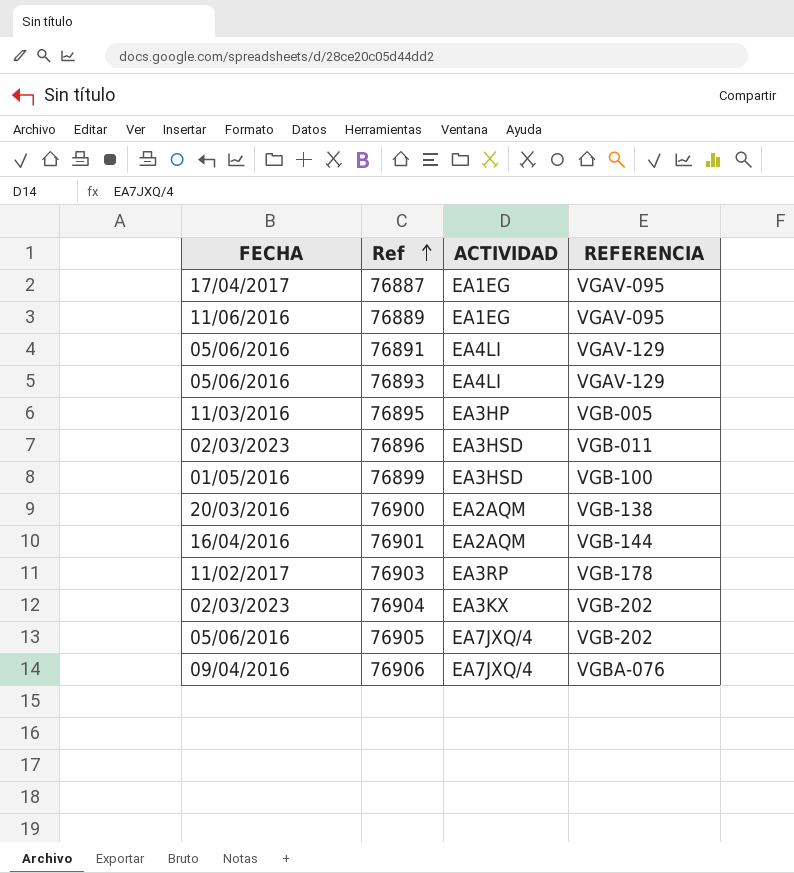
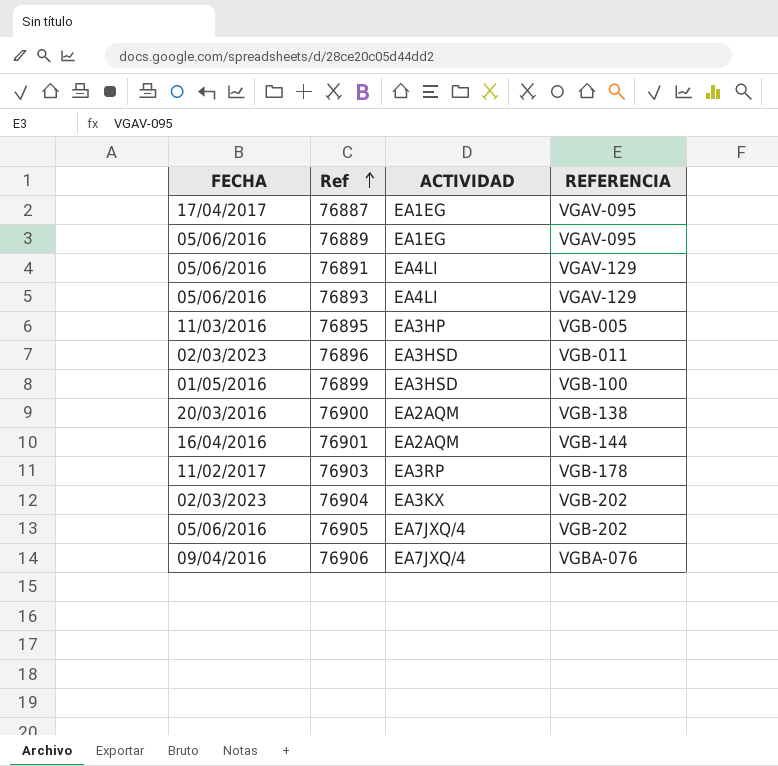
76889 | FECHA: 11/06/2016 -> 05/06/2016

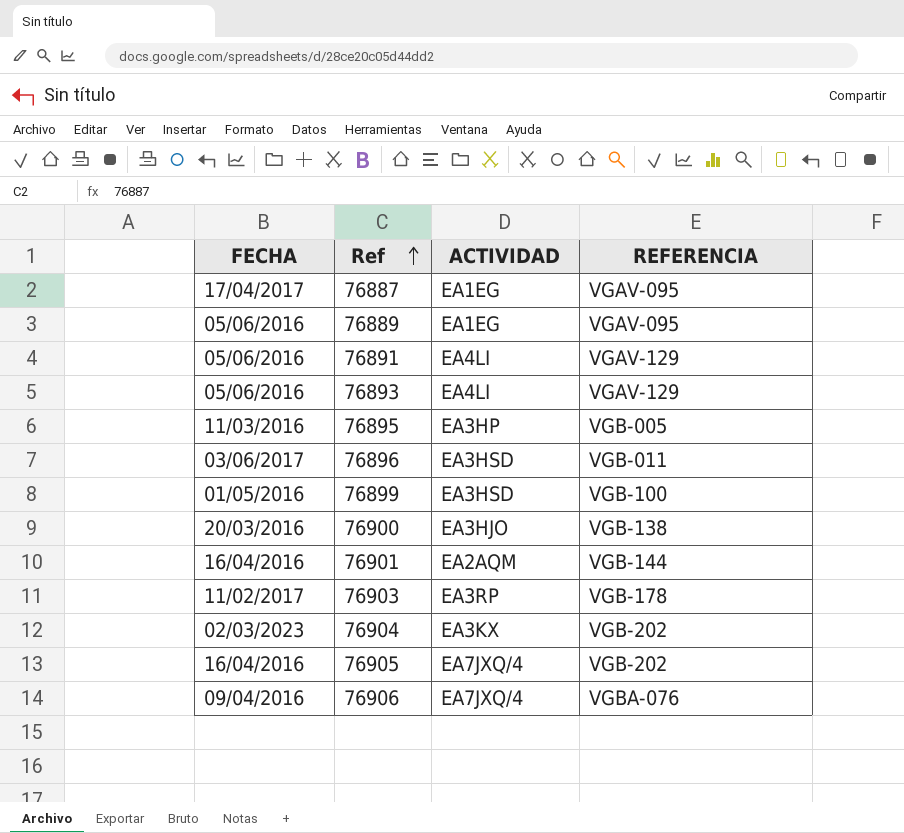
76896 | FECHA: 02/03/2023 -> 03/06/2017
76900 | ACTIVIDAD: EA2AQM -> EA3HJO
76905 | FECHA: 05/06/2016 -> 16/04/2016

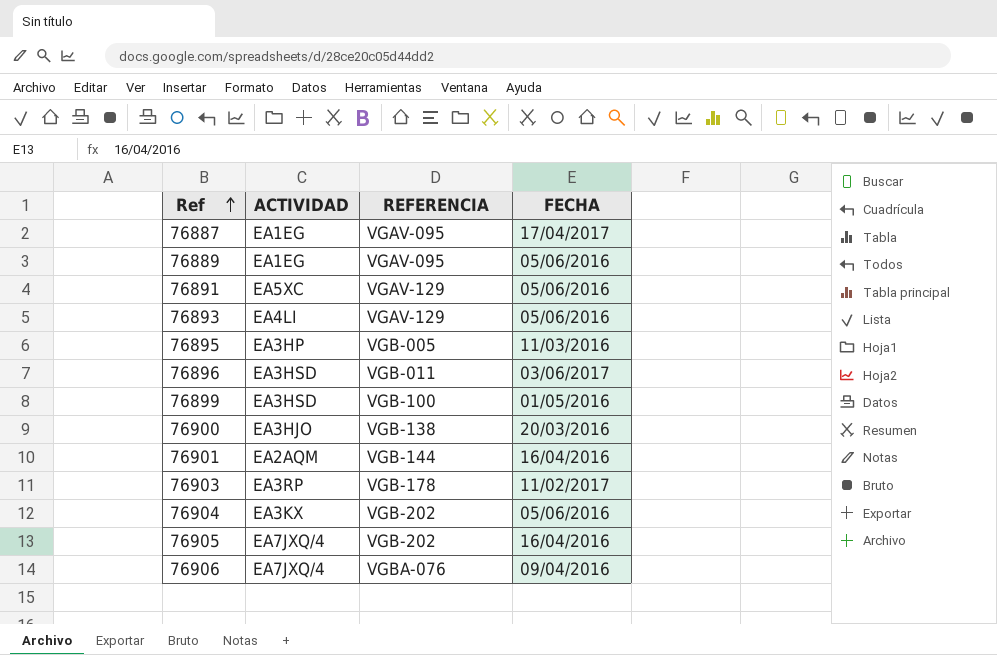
column FECHA | position: 1 -> 4
76891 | ACTIVIDAD: EA4LI -> EA5XC
76904 | FECHA: 02/03/2023 -> 05/06/2016

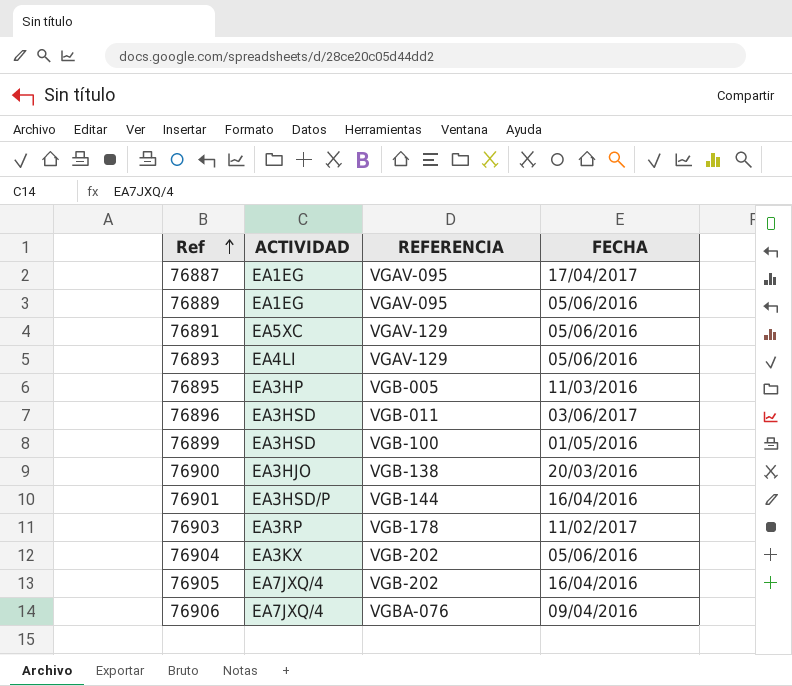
76901 | ACTIVIDAD: EA2AQM -> EA3HSD/P

